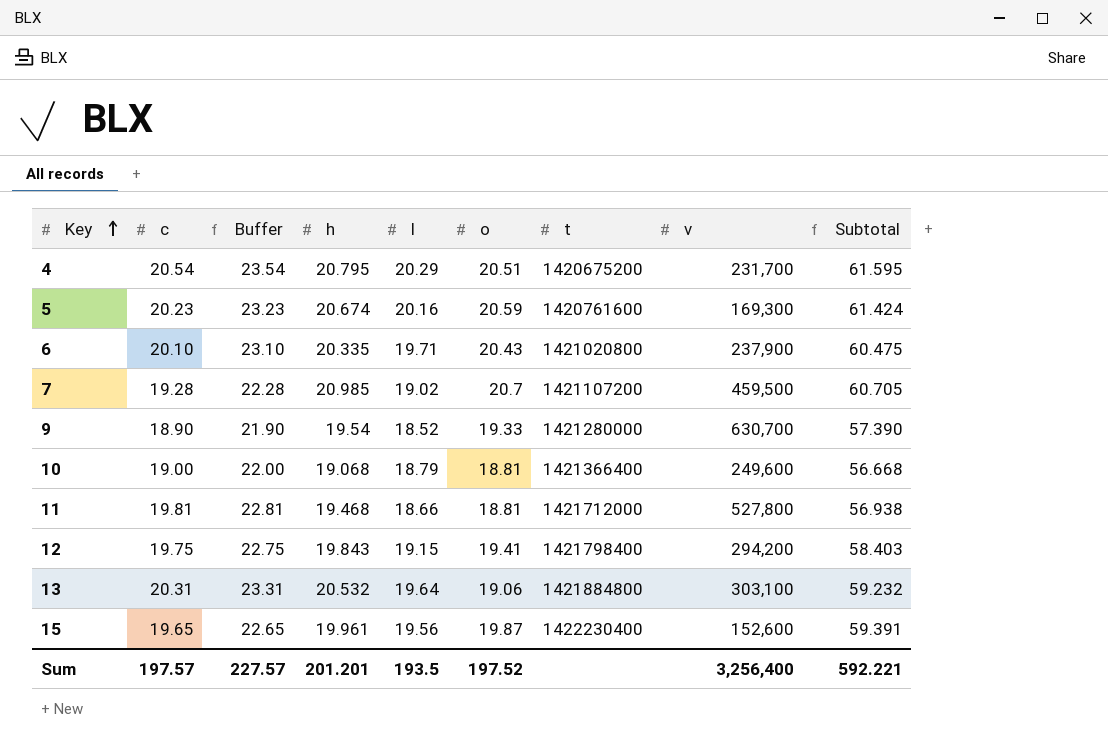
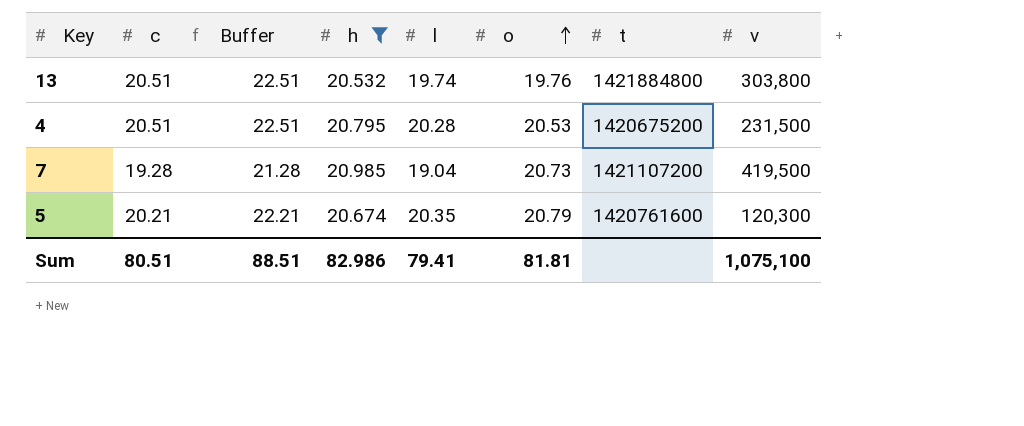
filter: none -> h >= 20.532
row order: Key ascending -> o ascending
column Subtotal | formula: [h] + [l] + [o] -> none
column Buffer | formula: [c] + 3 -> [c] + 2
13 | c: 20.31 -> 20.51
13 | l: 19.64 -> 19.74
13 | o: 19.06 -> 19.76
13 | v: 303,100 -> 303,800
4 | c: 20.54 -> 20.51
4 | l: 20.29 -> 20.28
4 | o: 20.51 -> 20.53
4 | v: 231,700 -> 231,500
7 | l: 19.02 -> 19.04
7 | o: 20.7 -> 20.73
7 | v: 459,500 -> 419,500
5 | c: 20.23 -> 20.21
5 | l: 20.16 -> 20.35
5 | o: 20.59 -> 20.79
5 | v: 169,300 -> 120,300
Sum | c: 197.57 -> 80.51
Sum | Buffer: 227.57 -> 88.51
Sum | h: 201.201 -> 82.986
Sum | l: 193.5 -> 79.41
Sum | o: 197.52 -> 81.81
Sum | v: 3,256,400 -> 1,075,100

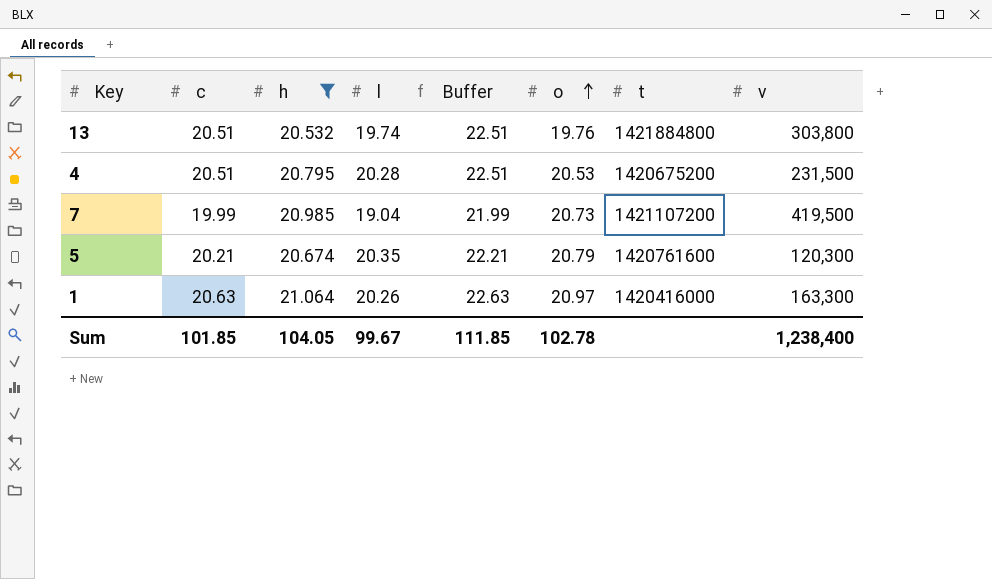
column Buffer | position: 3 -> 5
7 | c: 19.28 -> 19.99
7 | Buffer: 21.28 -> 21.99
row 1: none -> 20.63 | 21.064 | 20.26 | 22.63 | 20.97 | 1420416000 | 163,300
Sum | c: 80.51 -> 101.85
Sum | h: 82.986 -> 104.05
Sum | l: 79.41 -> 99.67
Sum | Buffer: 88.51 -> 111.85
Sum | o: 81.81 -> 102.78
Sum | v: 1,075,100 -> 1,238,400

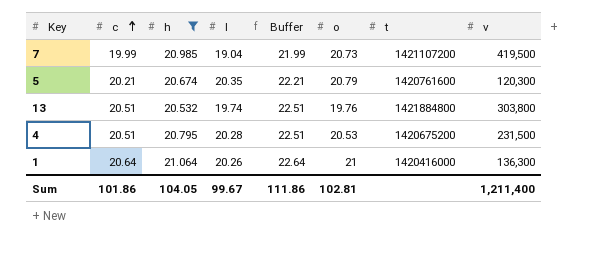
row order: o ascending -> c ascending
1 | c: 20.63 -> 20.64
1 | Buffer: 22.63 -> 22.64
1 | o: 20.97 -> 21
1 | v: 163,300 -> 136,300
Sum | c: 101.85 -> 101.86
Sum | Buffer: 111.85 -> 111.86
Sum | o: 102.78 -> 102.81
Sum | v: 1,238,400 -> 1,211,400

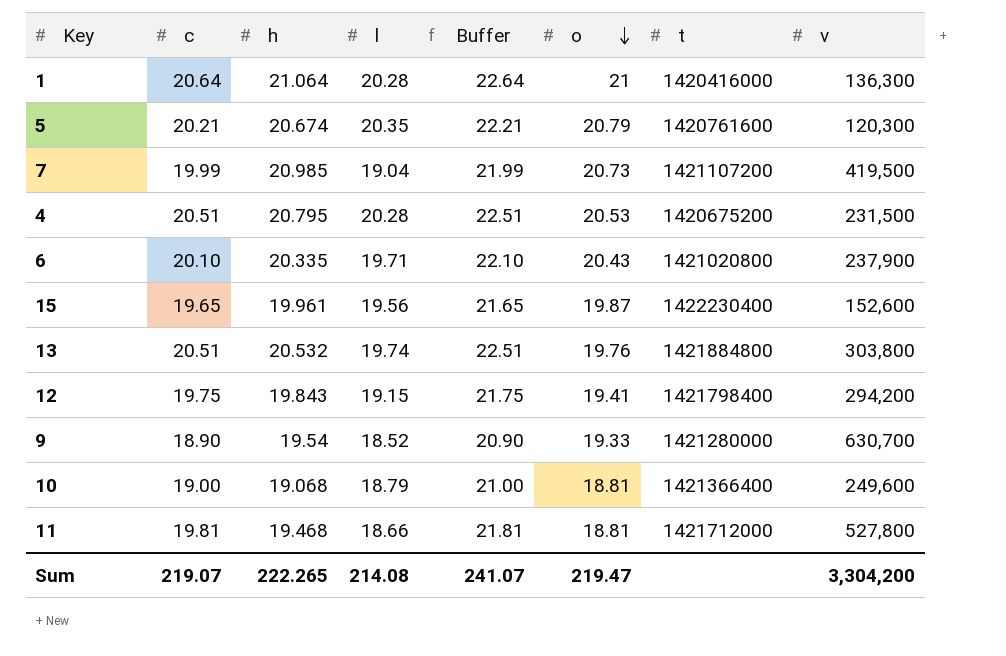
filter: h >= 20.532 -> none
row order: c ascending -> o descending
1 | l: 20.26 -> 20.28
Sum | c: 101.86 -> 219.07
Sum | h: 104.05 -> 222.265
Sum | l: 99.67 -> 214.08
Sum | Buffer: 111.86 -> 241.07
Sum | o: 102.81 -> 219.47
Sum | v: 1,211,400 -> 3,304,200

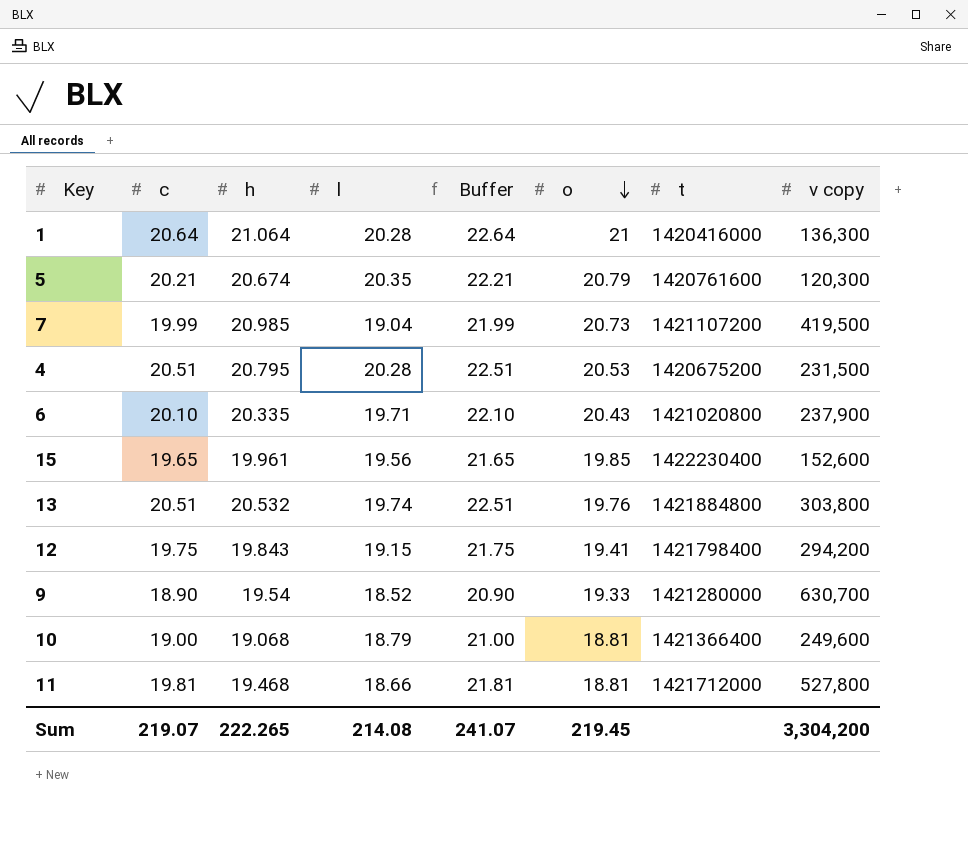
column name: v -> v copy
15 | o: 19.87 -> 19.85
Sum | o: 219.47 -> 219.45

